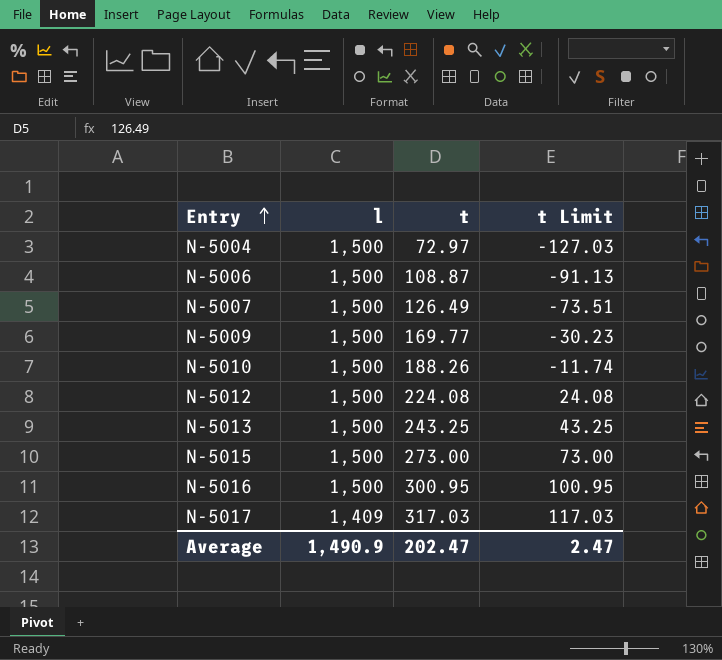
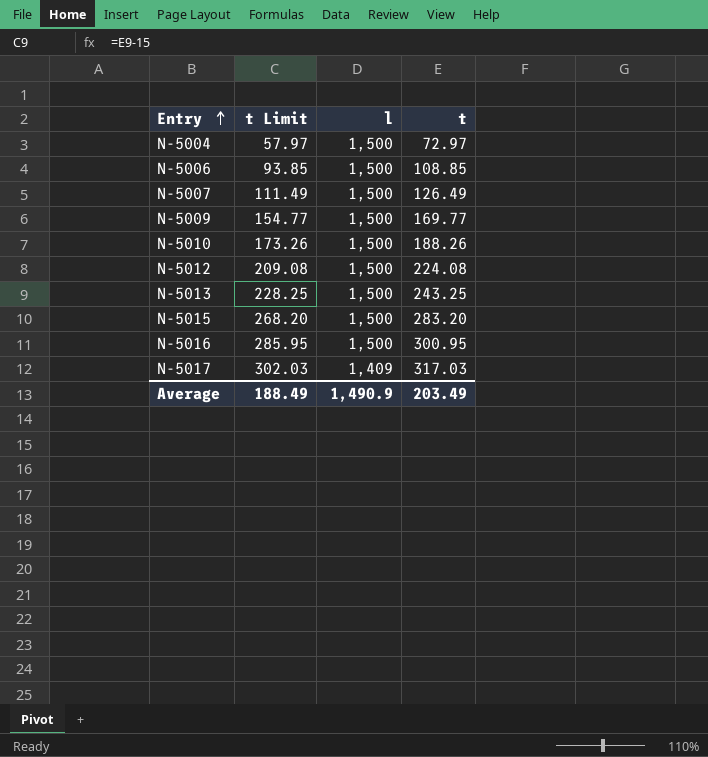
column t Limit | formula: [t] - 200 -> [t] - 15
column t Limit | position: 4 -> 2
N-5006 | t: 108.87 -> 108.85
N-5015 | t: 273.00 -> 283.20
Average | t Limit: 2.47 -> 188.49
Average | t: 202.47 -> 203.49

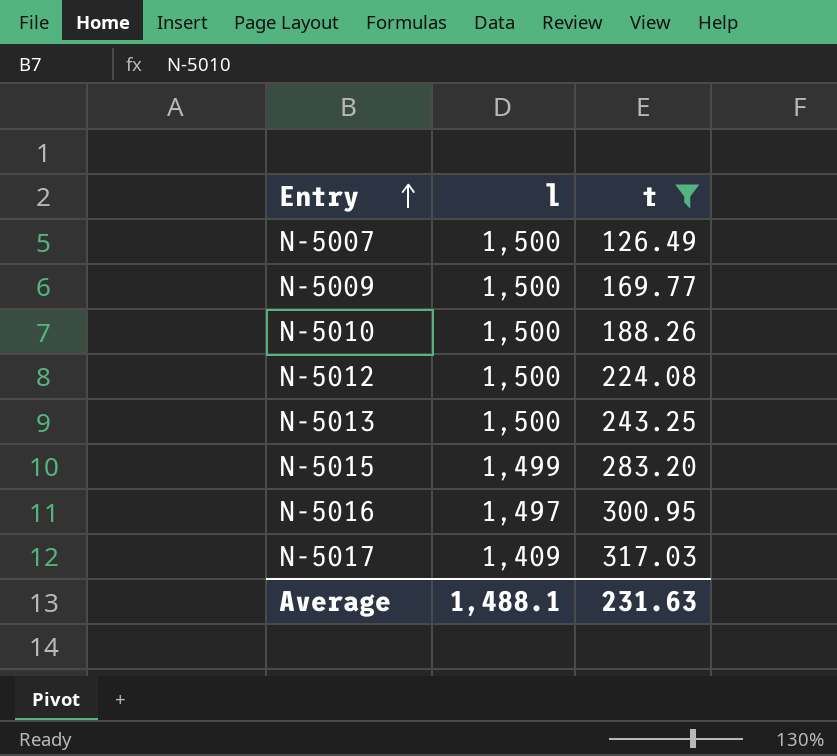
filter: none -> t >= 126.49
column t Limit | formula: [t] - 15 -> none
N-5015 | l: 1,500 -> 1,499
N-5016 | l: 1,500 -> 1,497
Average | l: 1,490.9 -> 1,488.1
Average | t: 203.49 -> 231.63

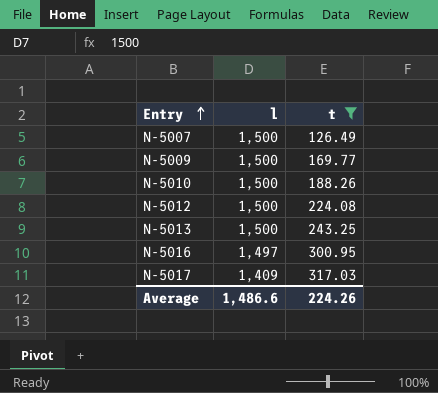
row N-5015: 1,499 | 283.20 -> none
Average | l: 1,488.1 -> 1,486.6
Average | t: 231.63 -> 224.26

